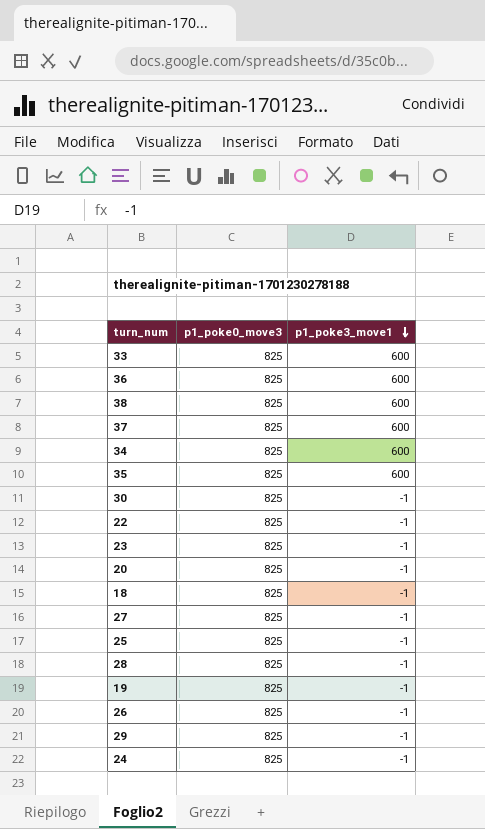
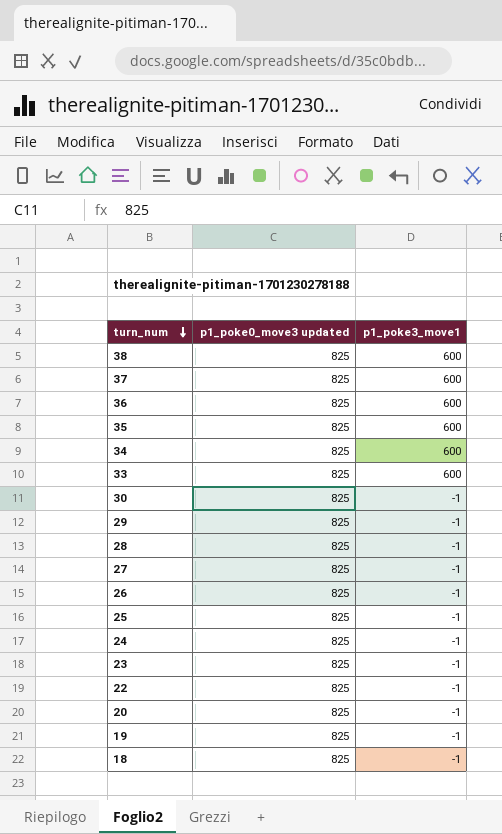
row order: p1_poke3_move1 descending -> turn_num descending
column name: p1_poke0_move3 -> p1_poke0_move3 updated

